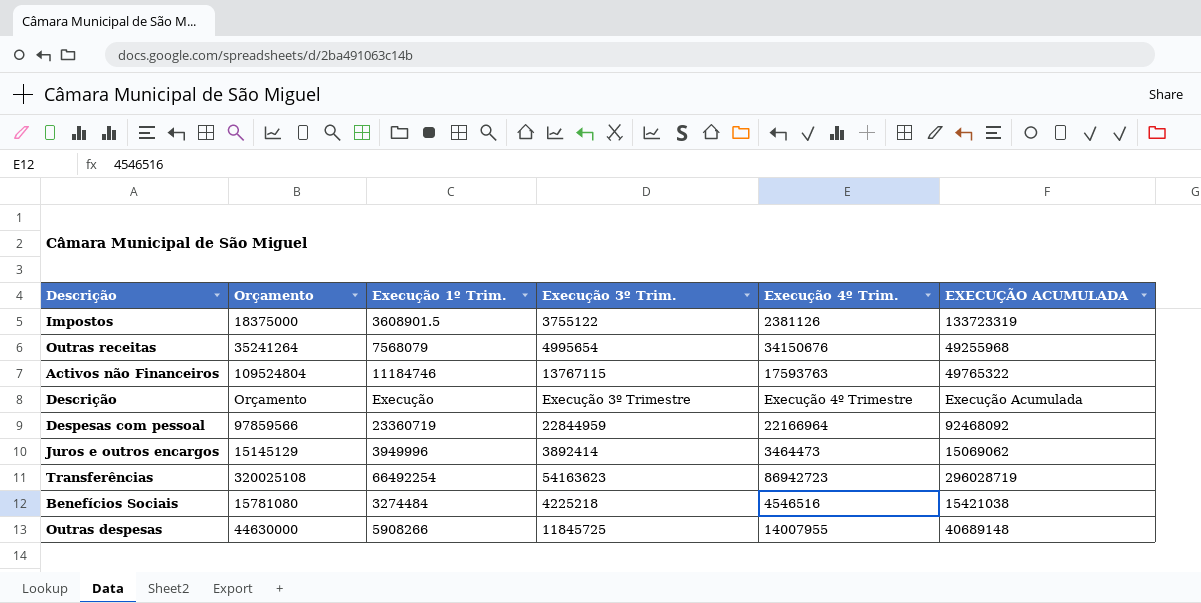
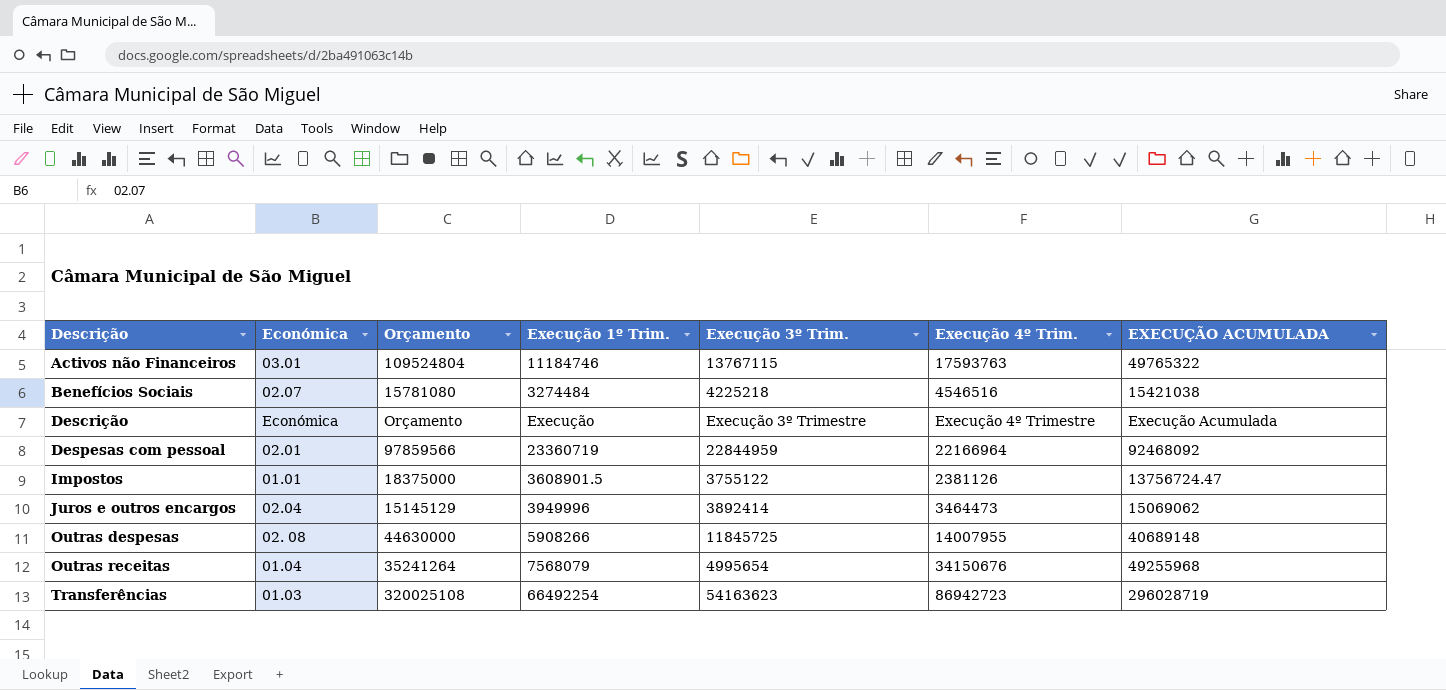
row order: none -> Descrição ascending
column Económica | position: none -> 2
Impostos | EXECUÇÃO ACUMULADA: 133723319 -> 13756724.47

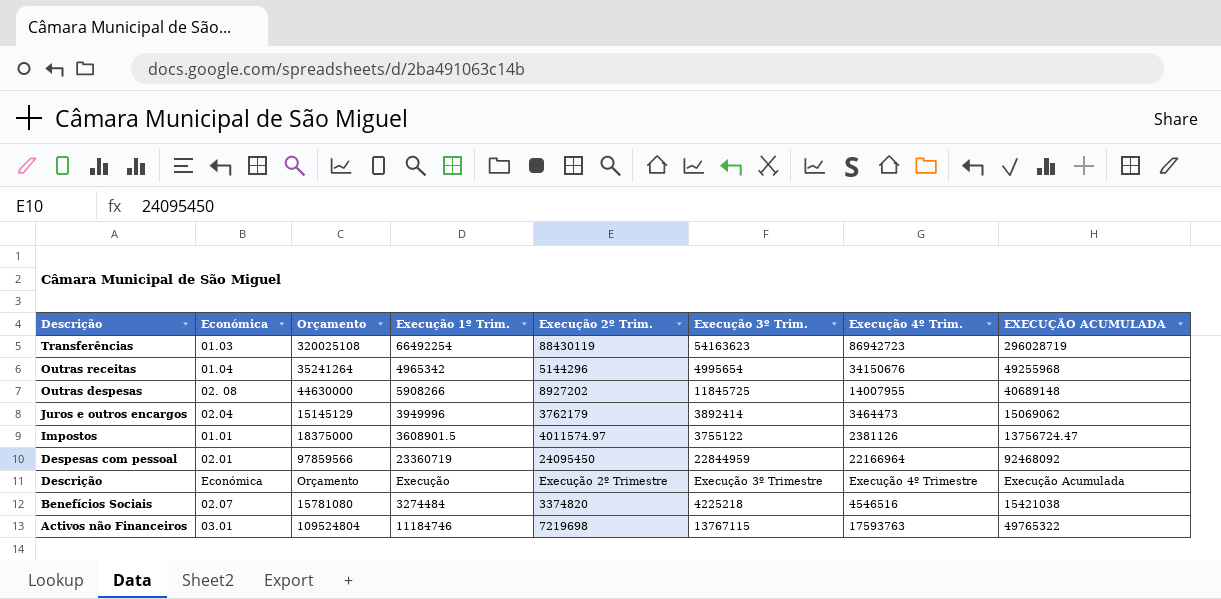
row order: Descrição ascending -> Descrição descending
column Execução 2º Trim. | position: none -> 5
Outras receitas | Execução 1º Trim.: 7568079 -> 4965342

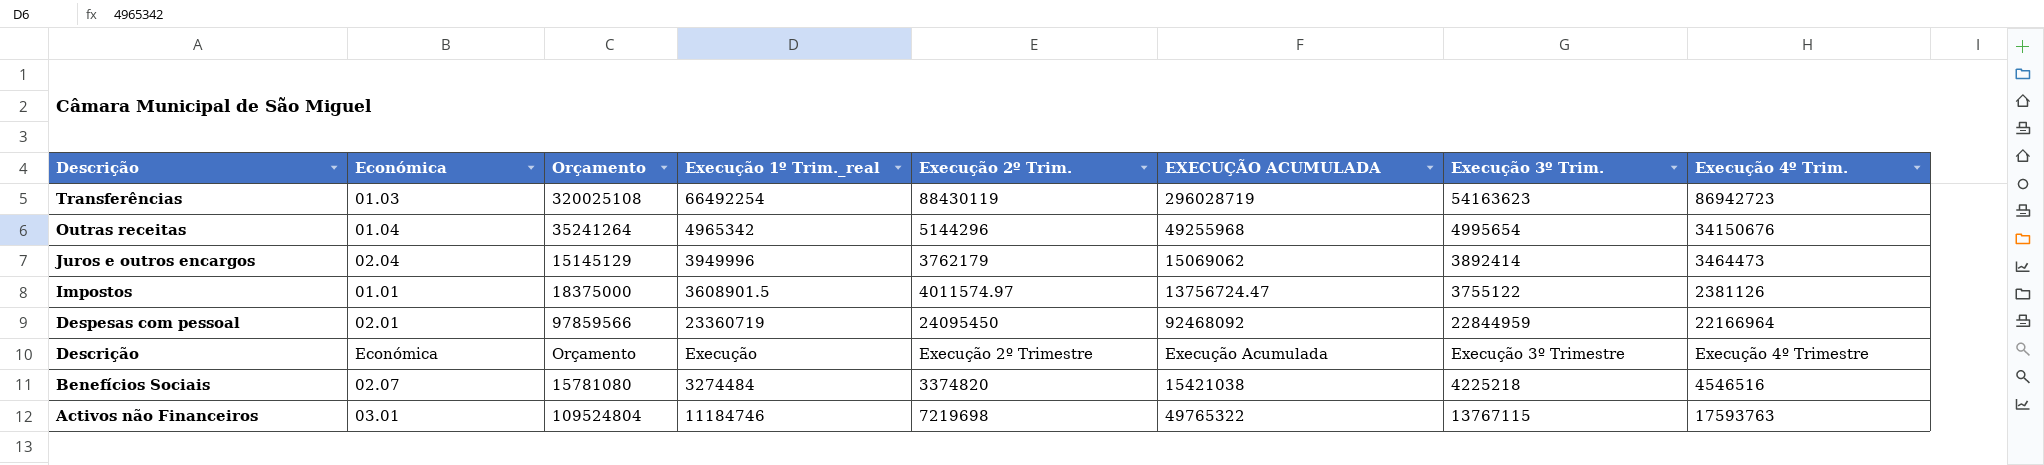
column name: Execução 1º Trim. -> Execução 1º Trim._real
column EXECUÇÃO ACUMULADA | position: 8 -> 6
row Outras despesas: 02. 08 | 44630000 | 5908266 | 8927202 | 11845725 | 14007955 | 40689148 -> none

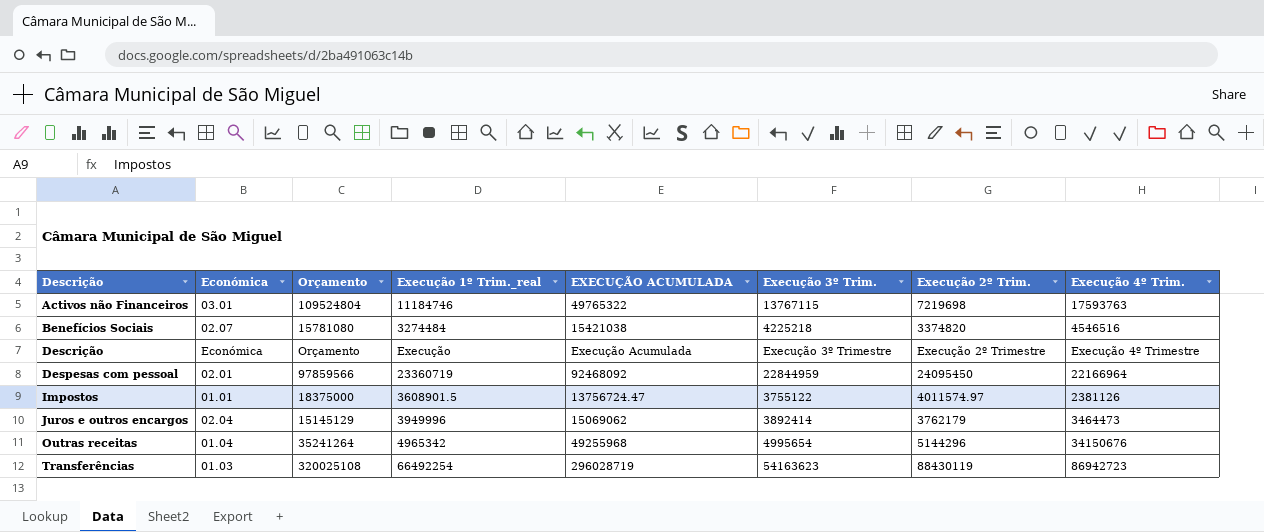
row order: Descrição descending -> Descrição ascending
column Execução 2º Trim. | position: 5 -> 7

